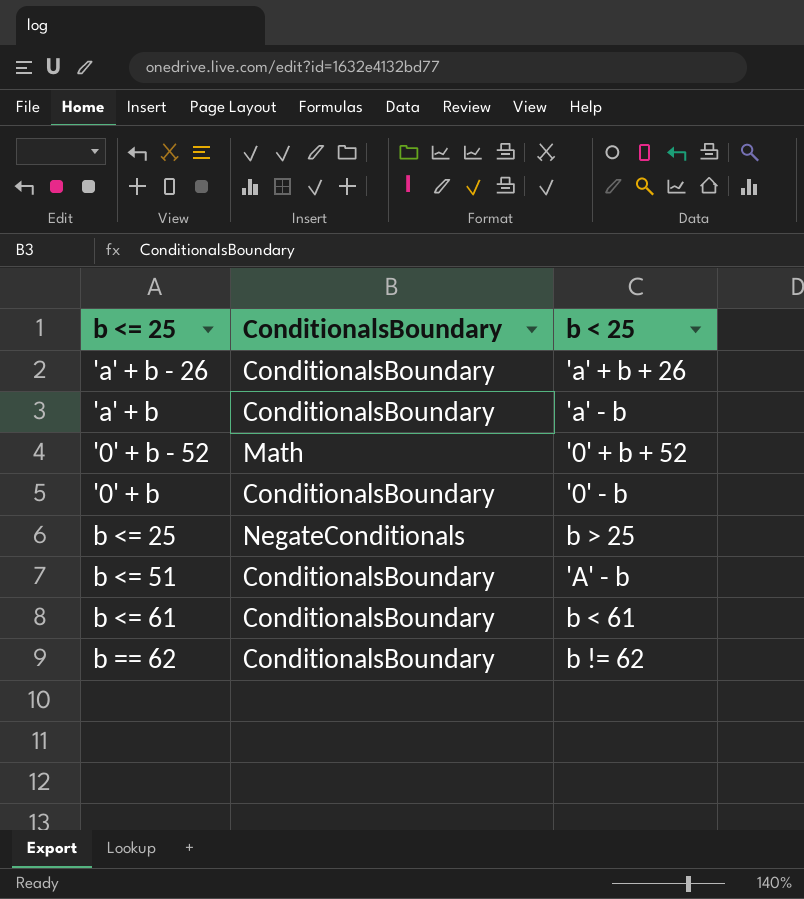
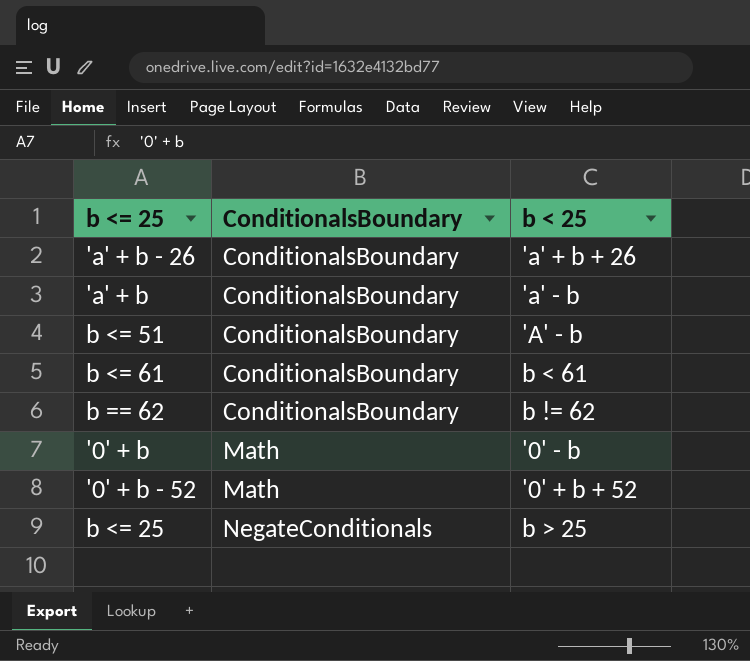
row order: none -> ConditionalsBoundary ascending
'0' + b | ConditionalsBoundary: ConditionalsBoundary -> Math

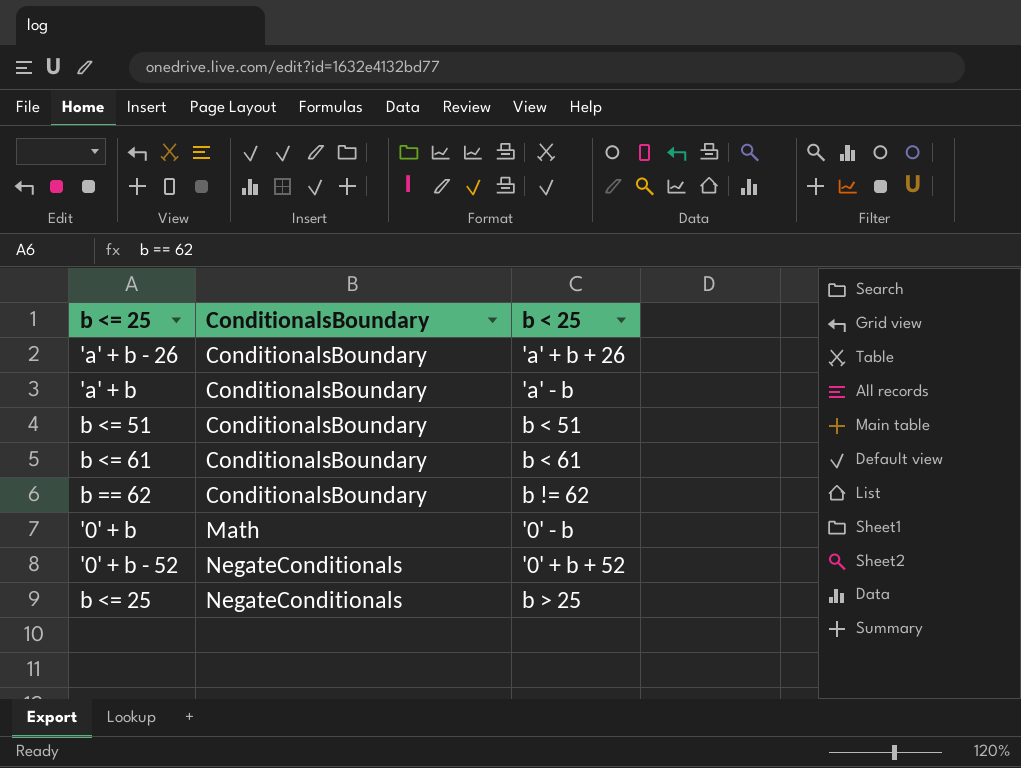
b <= 51 | b < 25: 'A' - b -> b < 51
'0' + b - 52 | ConditionalsBoundary: Math -> NegateConditionals

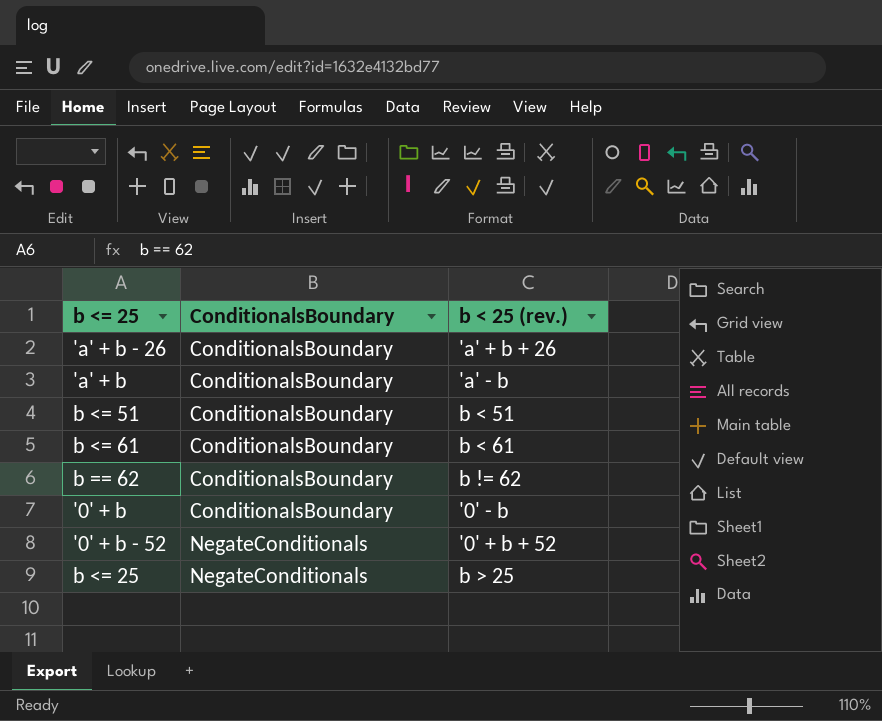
column name: b < 25 -> b < 25 (rev.)
'0' + b | ConditionalsBoundary: Math -> ConditionalsBoundary

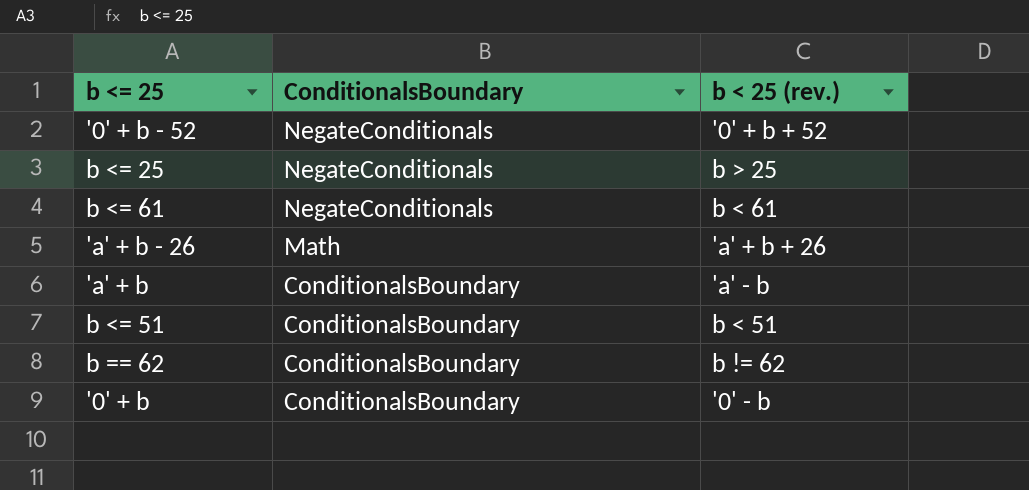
row order: ConditionalsBoundary ascending -> ConditionalsBoundary descending
b <= 61 | ConditionalsBoundary: ConditionalsBoundary -> NegateConditionals
'a' + b - 26 | ConditionalsBoundary: ConditionalsBoundary -> Math

